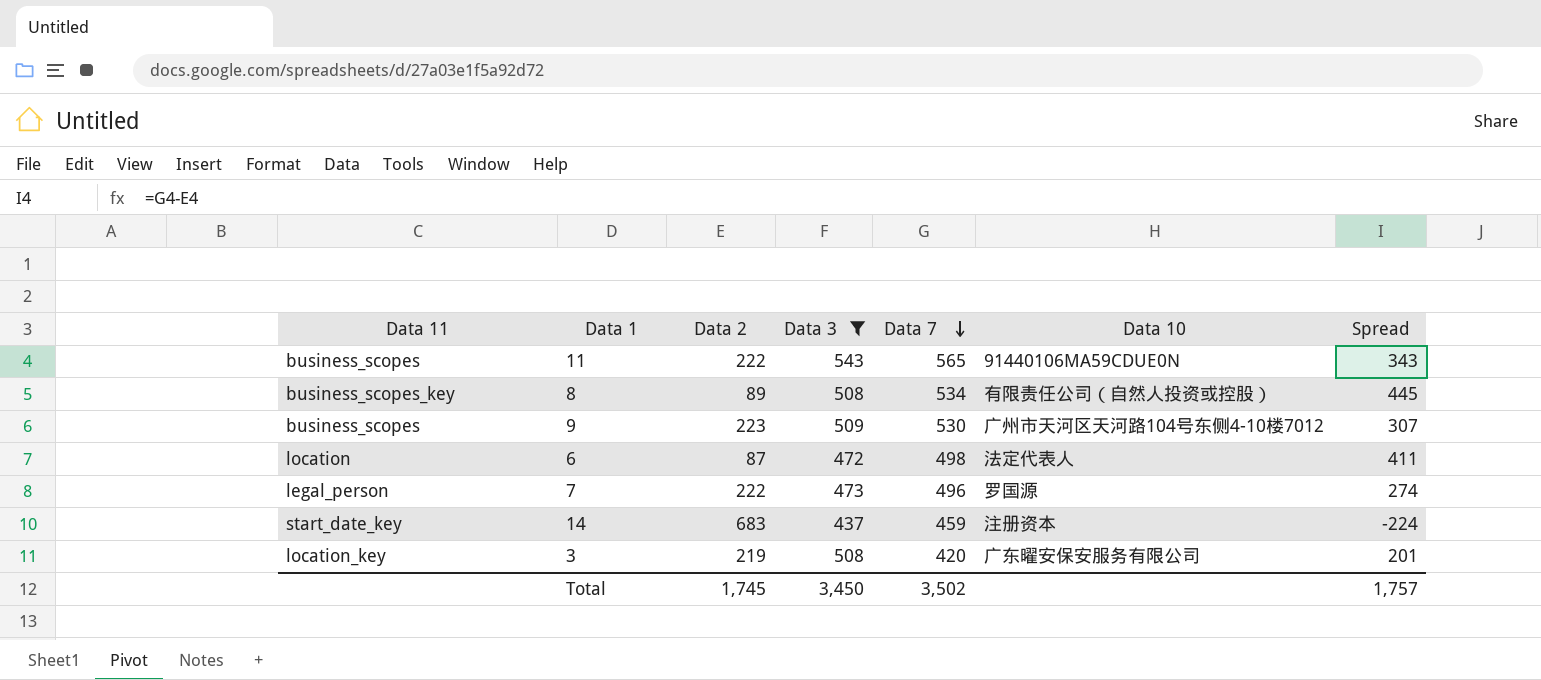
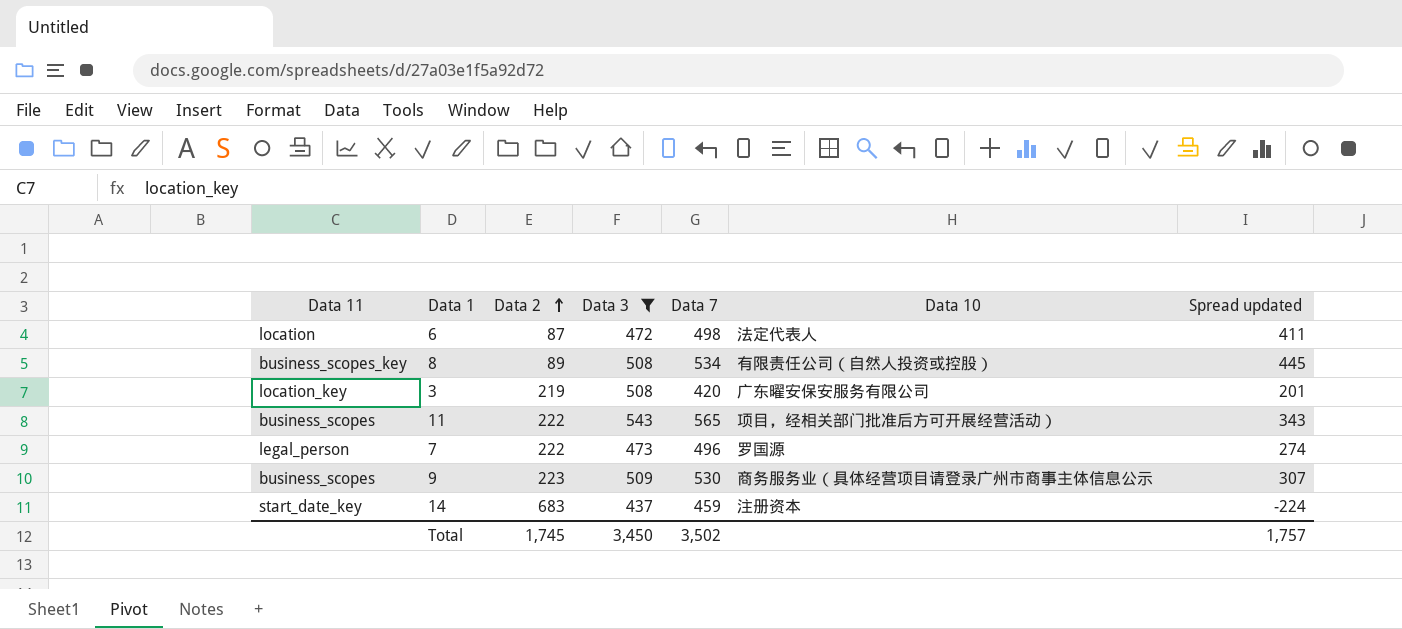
row order: Data 7 descending -> Data 2 ascending
column name: Spread -> Spread updated
11 | Data 10: 91440106MA59CDUE0N -> 项目，经相关部门批准后方可开展经营活动）
9 | Data 10: 广州市天河区天河路104号东侧4-10楼7012 -> 商务服务业（具体经营项目请登录广州市商事主体信息公示

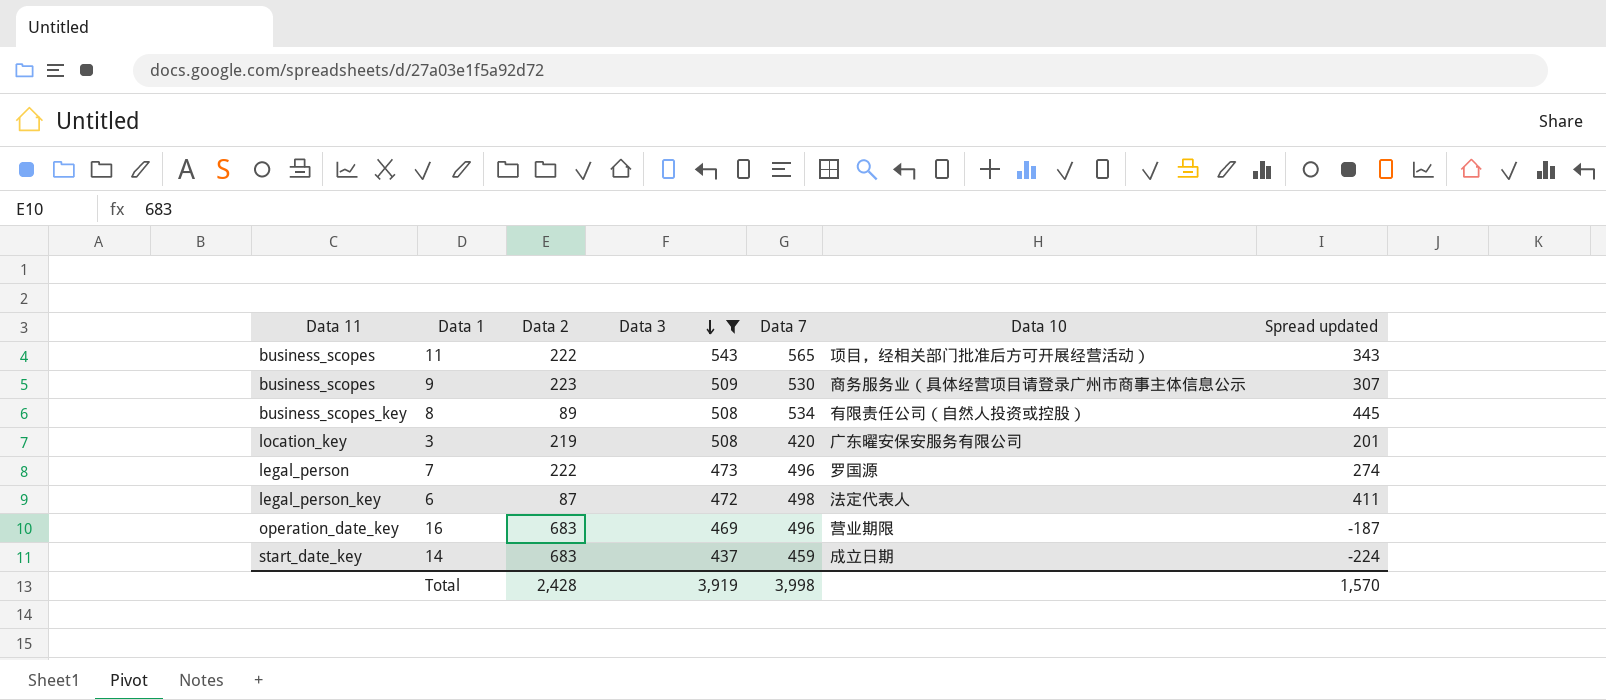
row order: Data 2 ascending -> Data 3 descending
6 | Data 11: location -> legal_person_key
row 16: none -> operation_date_key | 683 | 469 | 496 | 营业期限 | -187
14 | Data 10: 注册资本 -> 成立日期
Total | Data 2: 1,745 -> 2,428
Total | Data 3: 3,450 -> 3,919
Total | Data 7: 3,502 -> 3,998
Total | Spread updated: 1,757 -> 1,570

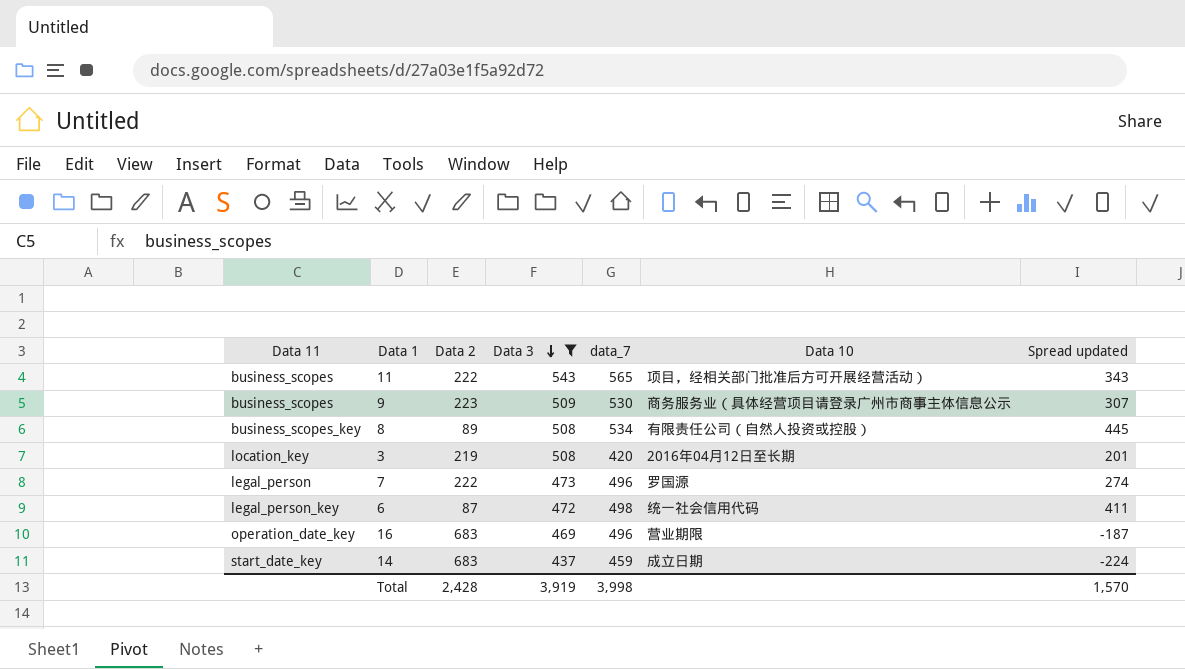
column name: Data 7 -> data_7
3 | Data 10: 广东曜安保安服务有限公司 -> 2016年04月12日至长期
6 | Data 10: 法定代表人 -> 统一社会信用代码

